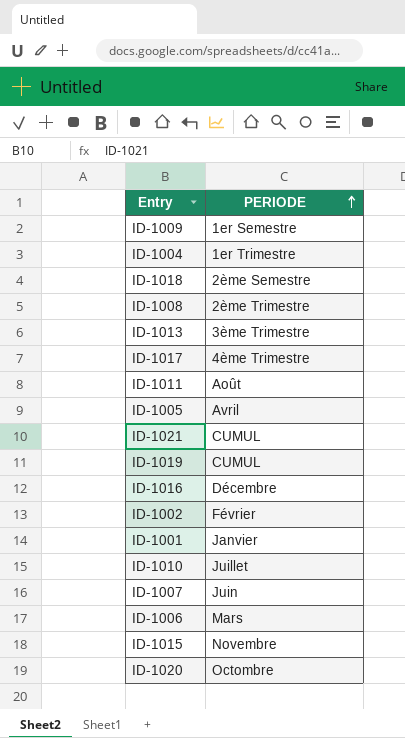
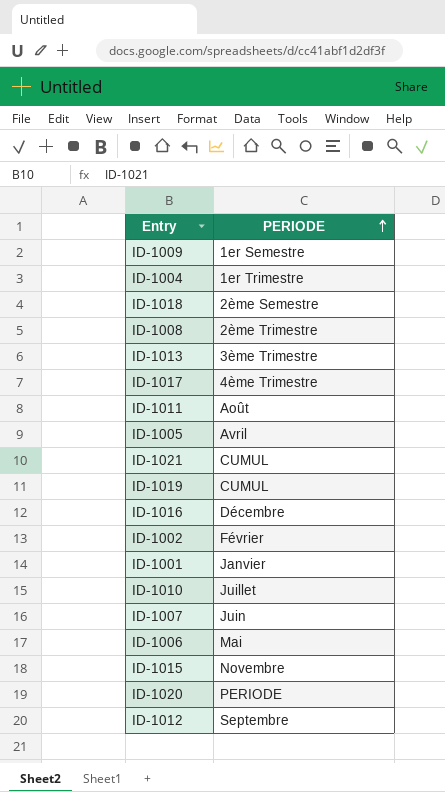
ID-1006 | PERIODE: Mars -> Mai
ID-1020 | PERIODE: Octombre -> PERIODE
row ID-1012: none -> Septembre

